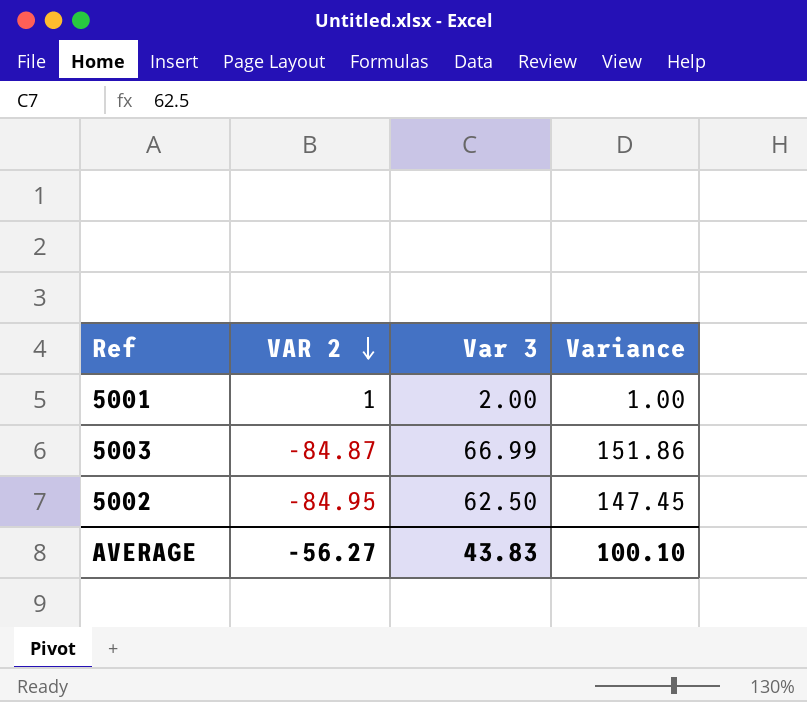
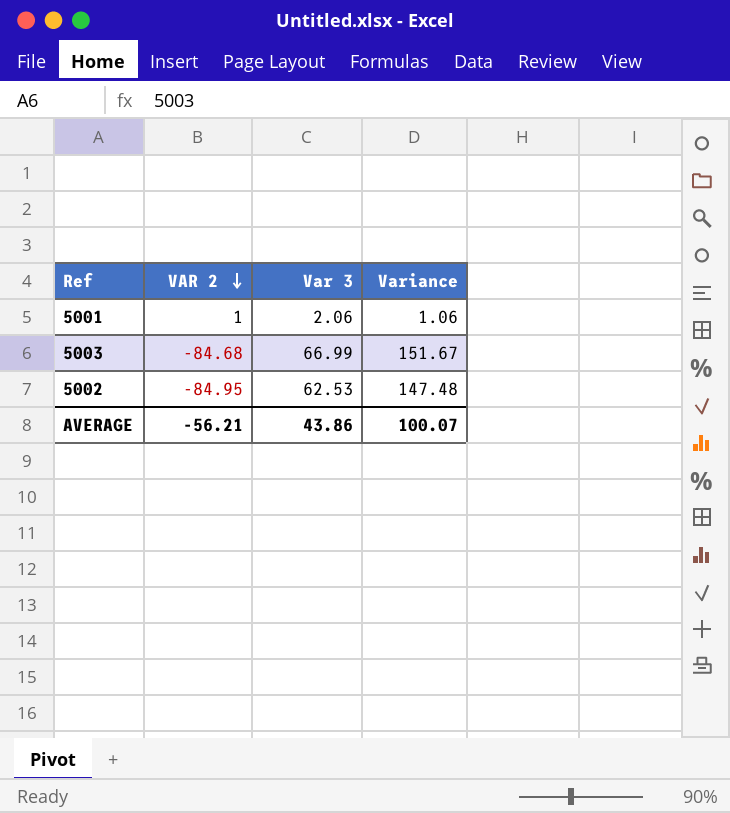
5001 | Var 3: 2.00 -> 2.06
5001 | Variance: 1.00 -> 1.06
5003 | VAR 2: -84.87 -> -84.68
5003 | Variance: 151.86 -> 151.67
5002 | Var 3: 62.50 -> 62.53
5002 | Variance: 147.45 -> 147.48
AVERAGE | VAR 2: -56.27 -> -56.21
AVERAGE | Var 3: 43.83 -> 43.86
AVERAGE | Variance: 100.10 -> 100.07

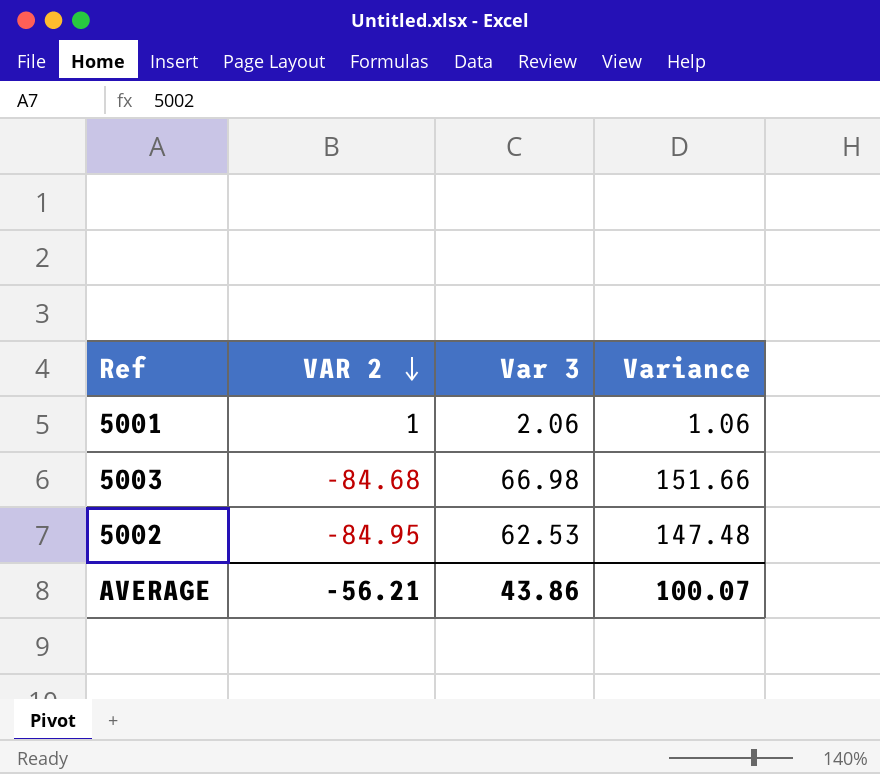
5003 | Var 3: 66.99 -> 66.98
5003 | Variance: 151.67 -> 151.66

